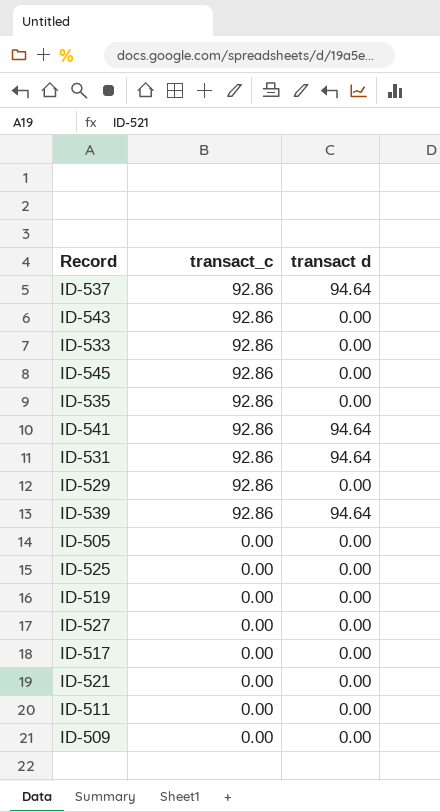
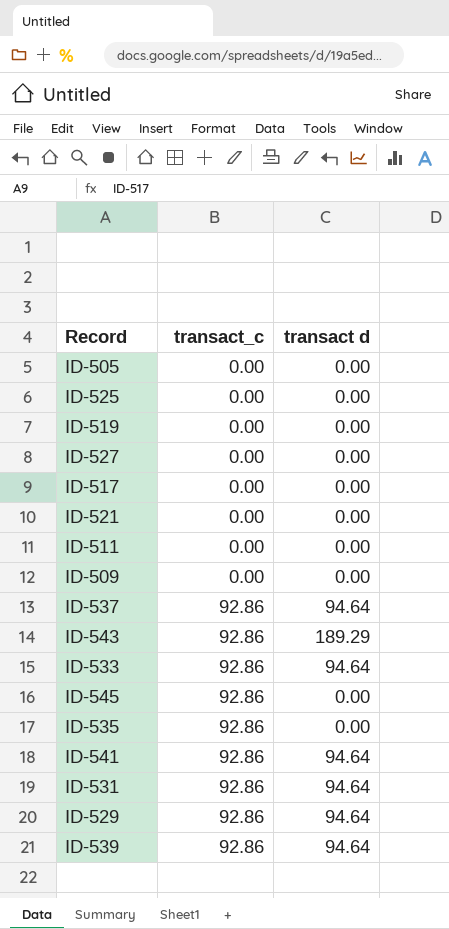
row order: transact_c descending -> transact_c ascending
ID-543 | transact d: 0.00 -> 189.29
ID-533 | transact d: 0.00 -> 94.64
ID-529 | transact d: 0.00 -> 94.64

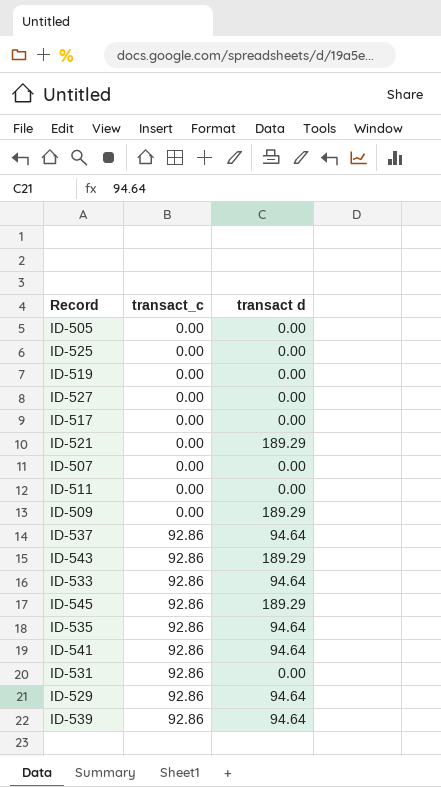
ID-521 | transact d: 0.00 -> 189.29
row ID-507: none -> 0.00 | 0.00
ID-509 | transact d: 0.00 -> 189.29
ID-545 | transact d: 0.00 -> 189.29
ID-535 | transact d: 0.00 -> 94.64
ID-531 | transact d: 94.64 -> 0.00

